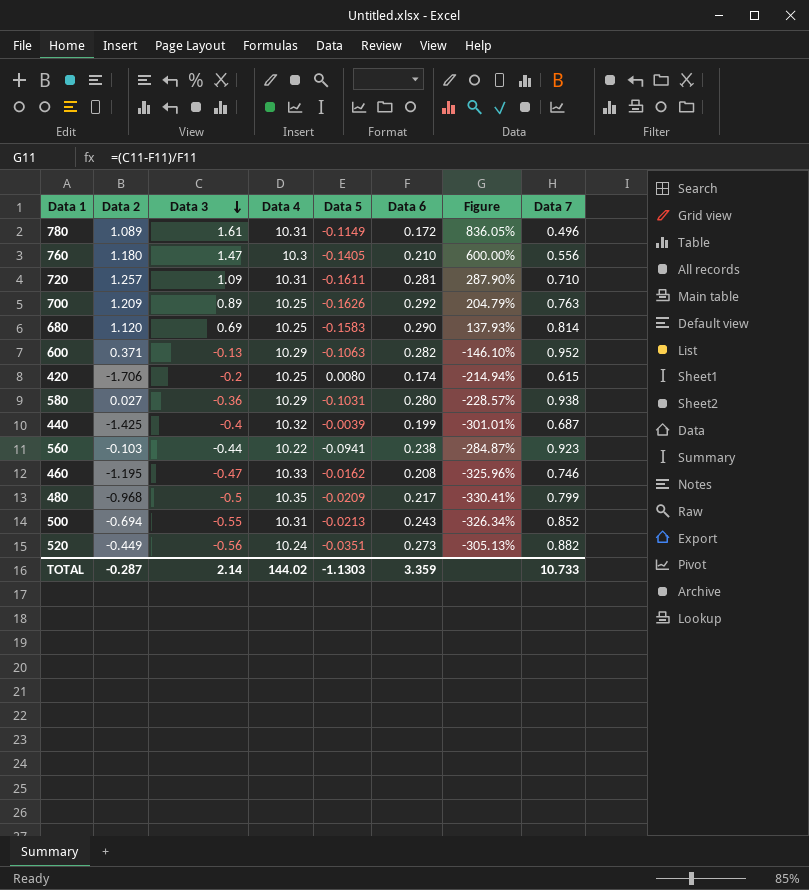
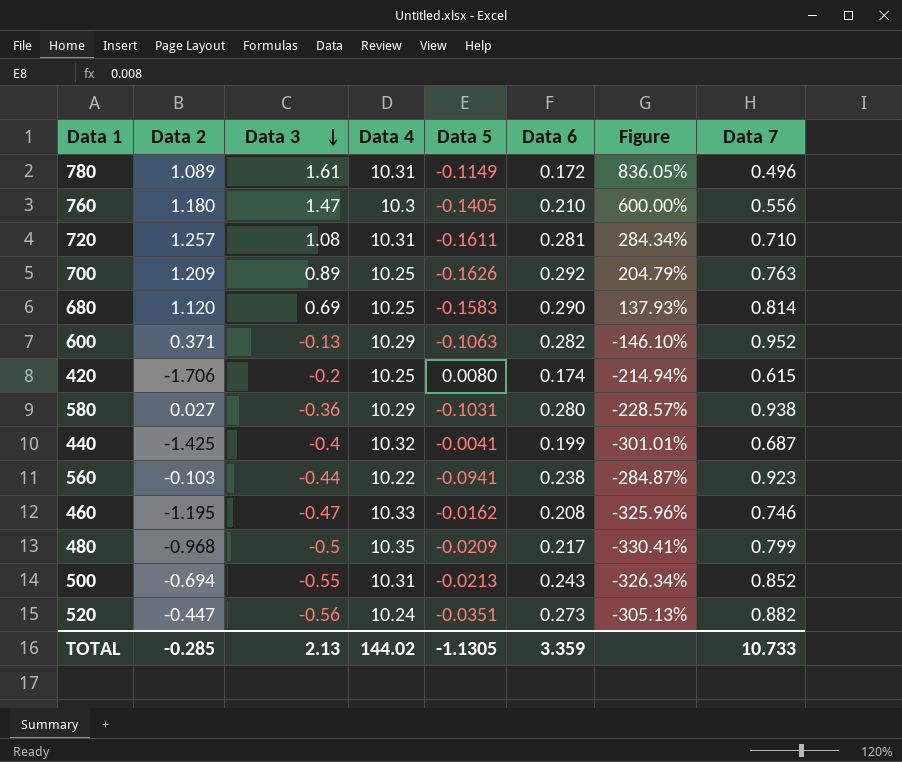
720 | Data 3: 1.09 -> 1.08
720 | Figure: 287.90% -> 284.34%
440 | Data 5: -0.0039 -> -0.0041
520 | Data 2: -0.449 -> -0.447
TOTAL | Data 2: -0.287 -> -0.285
TOTAL | Data 3: 2.14 -> 2.13
TOTAL | Data 5: -1.1303 -> -1.1305

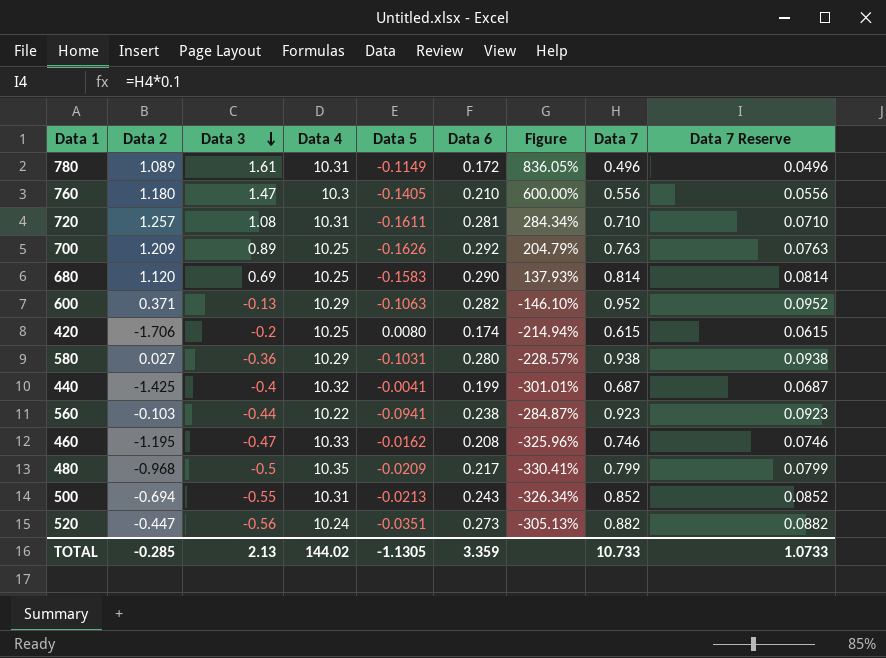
column Data 7 Reserve | formula: none -> [Data 7] * 0.1

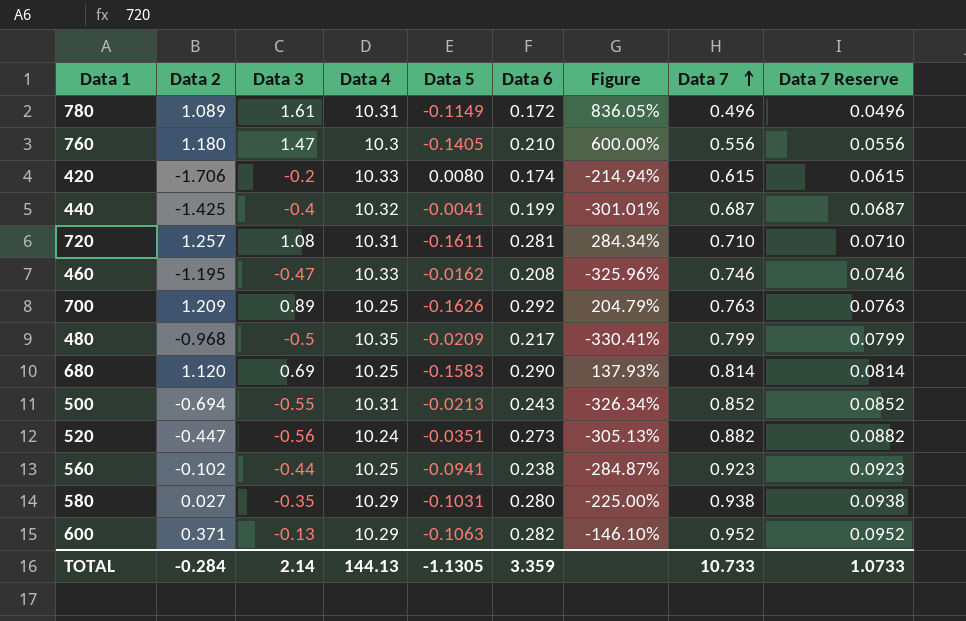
row order: Data 3 descending -> Data 7 ascending
420 | Data 4: 10.25 -> 10.33
560 | Data 2: -0.103 -> -0.102
560 | Data 4: 10.22 -> 10.25
580 | Data 3: -0.36 -> -0.35
580 | Figure: -228.57% -> -225.00%
TOTAL | Data 2: -0.285 -> -0.284
TOTAL | Data 3: 2.13 -> 2.14
TOTAL | Data 4: 144.02 -> 144.13

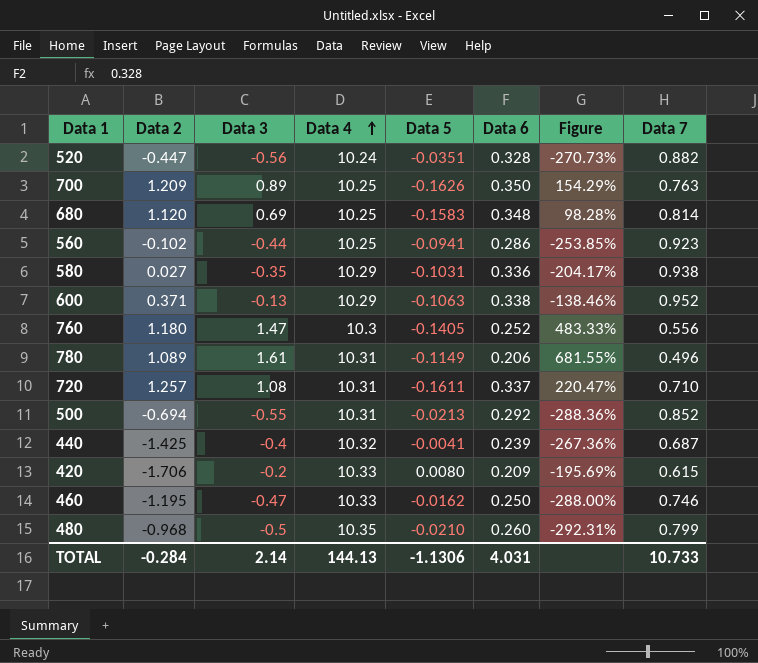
row order: Data 7 ascending -> Data 4 ascending
column Data 7 Reserve | formula: [Data 7] * 0.1 -> none
520 | Data 6: 0.273 -> 0.328
520 | Figure: -305.13% -> -270.73%
700 | Data 6: 0.292 -> 0.350
700 | Figure: 204.79% -> 154.29%
680 | Data 6: 0.290 -> 0.348
680 | Figure: 137.93% -> 98.28%
560 | Data 6: 0.238 -> 0.286
560 | Figure: -284.87% -> -253.85%
580 | Data 6: 0.280 -> 0.336
580 | Figure: -225.00% -> -204.17%
600 | Data 6: 0.282 -> 0.338
600 | Figure: -146.10% -> -138.46%
760 | Data 6: 0.210 -> 0.252
760 | Figure: 600.00% -> 483.33%
780 | Data 6: 0.172 -> 0.206
780 | Figure: 836.05% -> 681.55%
720 | Data 6: 0.281 -> 0.337
720 | Figure: 284.34% -> 220.47%
500 | Data 6: 0.243 -> 0.292
500 | Figure: -326.34% -> -288.36%
440 | Data 6: 0.199 -> 0.239
440 | Figure: -301.01% -> -267.36%
420 | Data 6: 0.174 -> 0.209
420 | Figure: -214.94% -> -195.69%
460 | Data 6: 0.208 -> 0.250
460 | Figure: -325.96% -> -288.00%
480 | Data 5: -0.0209 -> -0.0210
480 | Data 6: 0.217 -> 0.260
480 | Figure: -330.41% -> -292.31%
TOTAL | Data 5: -1.1305 -> -1.1306
TOTAL | Data 6: 3.359 -> 4.031

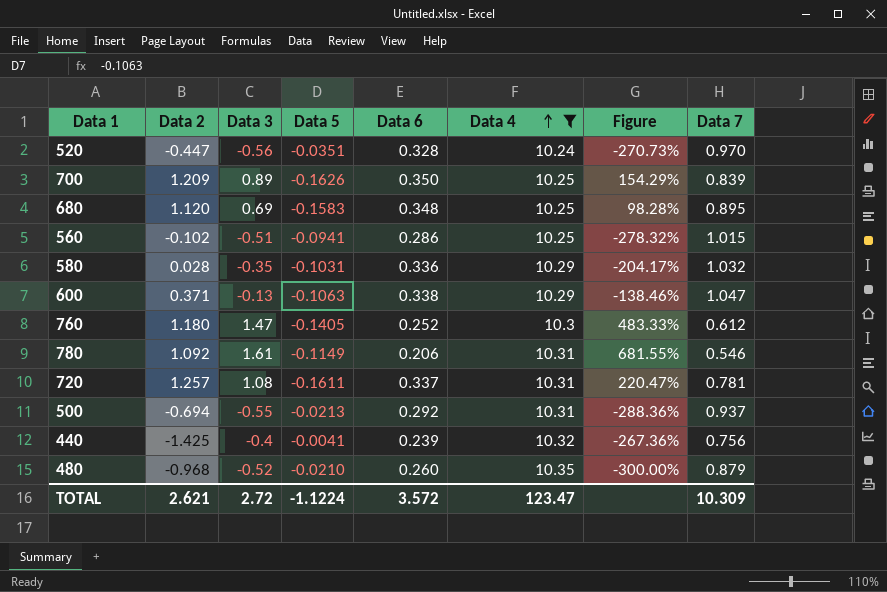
filter: none -> Data 4 != 10.33
column Data 4 | position: 4 -> 6
520 | Data 7: 0.882 -> 0.970
700 | Data 7: 0.763 -> 0.839
680 | Data 7: 0.814 -> 0.895
560 | Data 3: -0.44 -> -0.51
560 | Figure: -253.85% -> -278.32%
560 | Data 7: 0.923 -> 1.015
580 | Data 2: 0.027 -> 0.028
580 | Data 7: 0.938 -> 1.032
600 | Data 7: 0.952 -> 1.047
760 | Data 7: 0.556 -> 0.612
780 | Data 2: 1.089 -> 1.092
780 | Data 7: 0.496 -> 0.546
720 | Data 7: 0.710 -> 0.781
500 | Data 7: 0.852 -> 0.937
440 | Data 7: 0.687 -> 0.756
480 | Data 3: -0.5 -> -0.52
480 | Figure: -292.31% -> -300.00%
480 | Data 7: 0.799 -> 0.879
TOTAL | Data 2: -0.284 -> 2.621
TOTAL | Data 3: 2.14 -> 2.72
TOTAL | Data 5: -1.1306 -> -1.1224
TOTAL | Data 6: 4.031 -> 3.572
TOTAL | Data 4: 144.13 -> 123.47
TOTAL | Data 7: 10.733 -> 10.309

